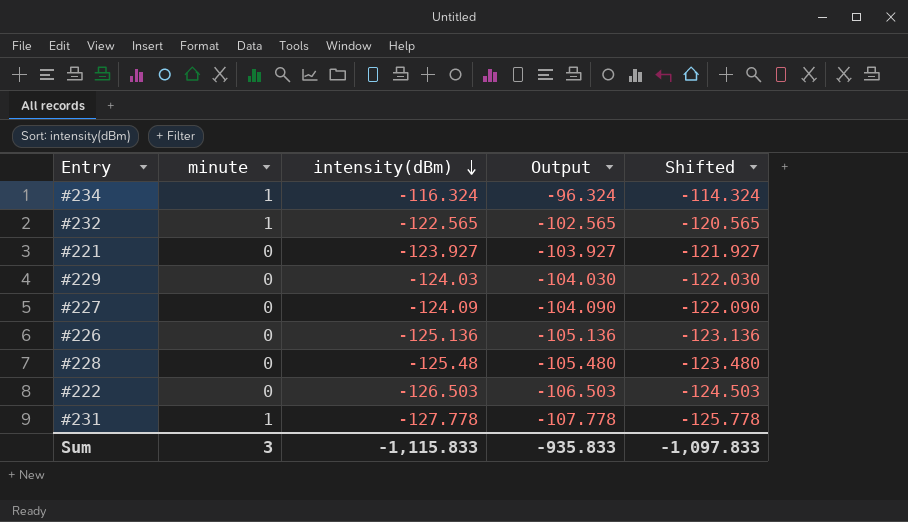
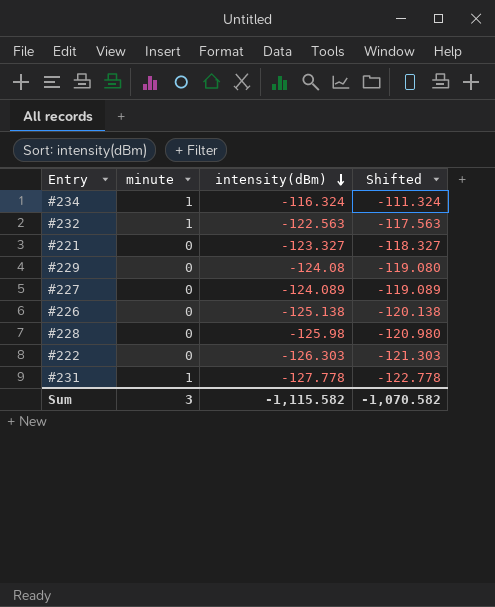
column Output | formula: [intensity(dBm)] + 20 -> none
column Shifted | formula: [intensity(dBm)] + 2 -> [intensity(dBm)] + 5
#232 | intensity(dBm): -122.565 -> -122.563
#221 | intensity(dBm): -123.927 -> -123.327
#229 | intensity(dBm): -124.03 -> -124.08
#227 | intensity(dBm): -124.09 -> -124.089
#226 | intensity(dBm): -125.136 -> -125.138
#228 | intensity(dBm): -125.48 -> -125.98
#222 | intensity(dBm): -126.503 -> -126.303
Sum | intensity(dBm): -1,115.833 -> -1,115.582
Sum | Shifted: -1,097.833 -> -1,070.582

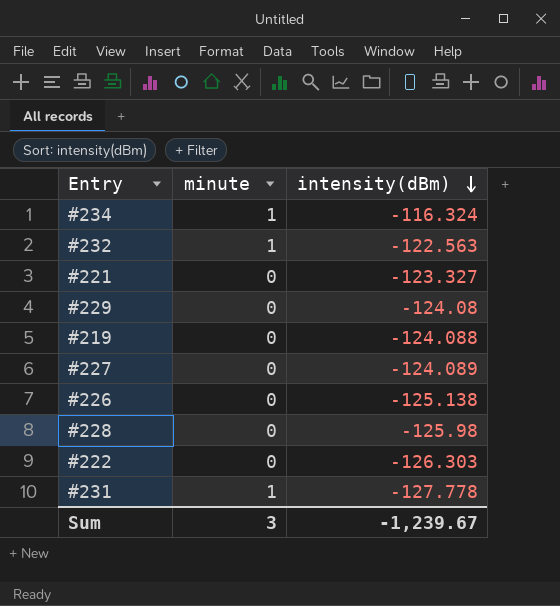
column Shifted | formula: [intensity(dBm)] + 5 -> none
row #219: none -> 0 | -124.088
Sum | intensity(dBm): -1,115.582 -> -1,239.67

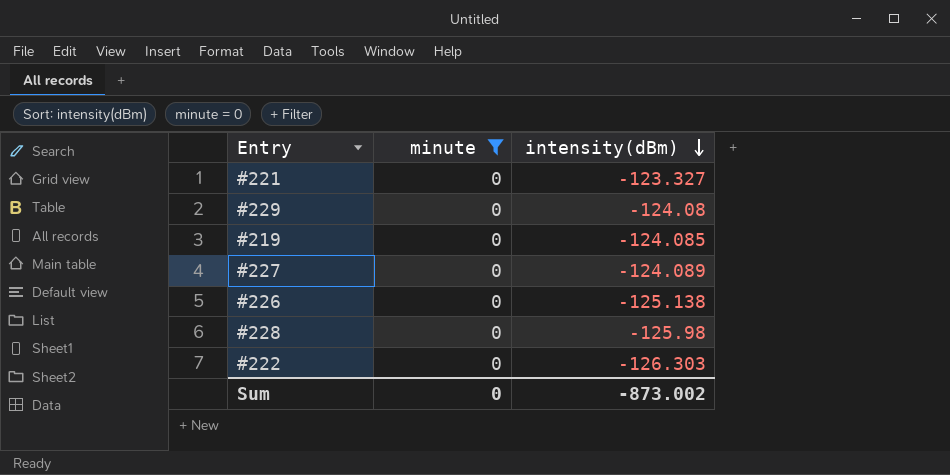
filter: none -> minute = 0
#219 | intensity(dBm): -124.088 -> -124.085
Sum | minute: 3 -> 0
Sum | intensity(dBm): -1,239.67 -> -873.002

